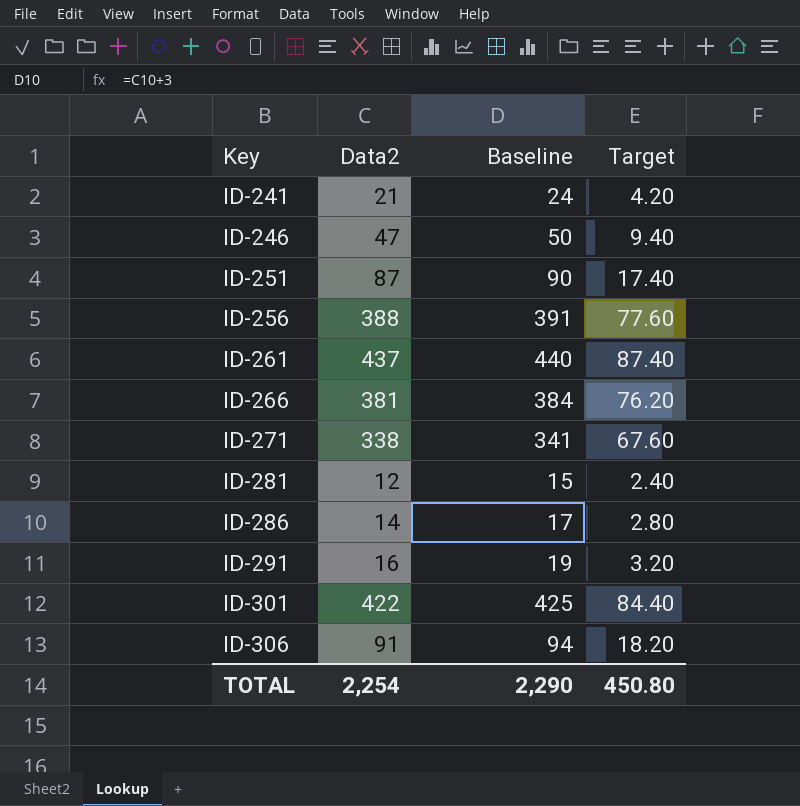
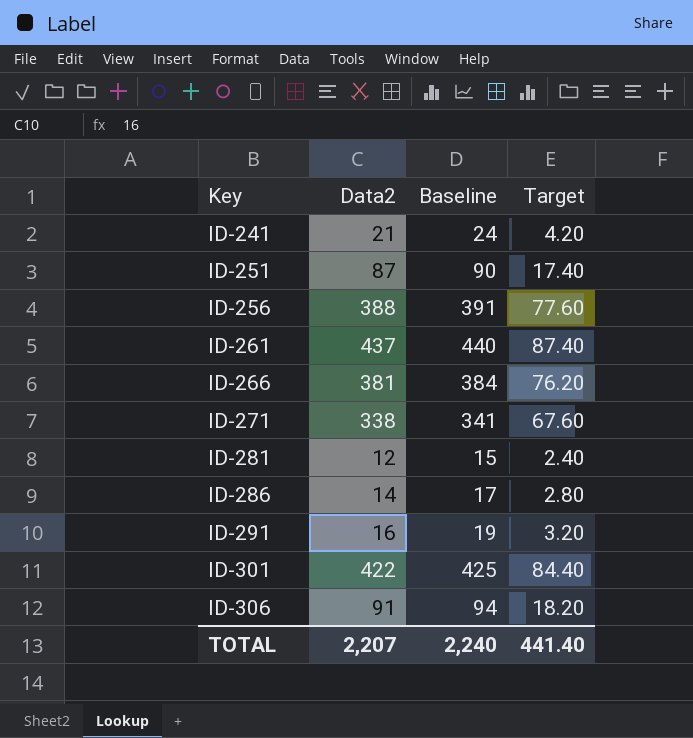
row ID-246: 47 | 50 | 9.40 -> none
TOTAL | Data2: 2,254 -> 2,207
TOTAL | Baseline: 2,290 -> 2,240
TOTAL | Target: 450.80 -> 441.40

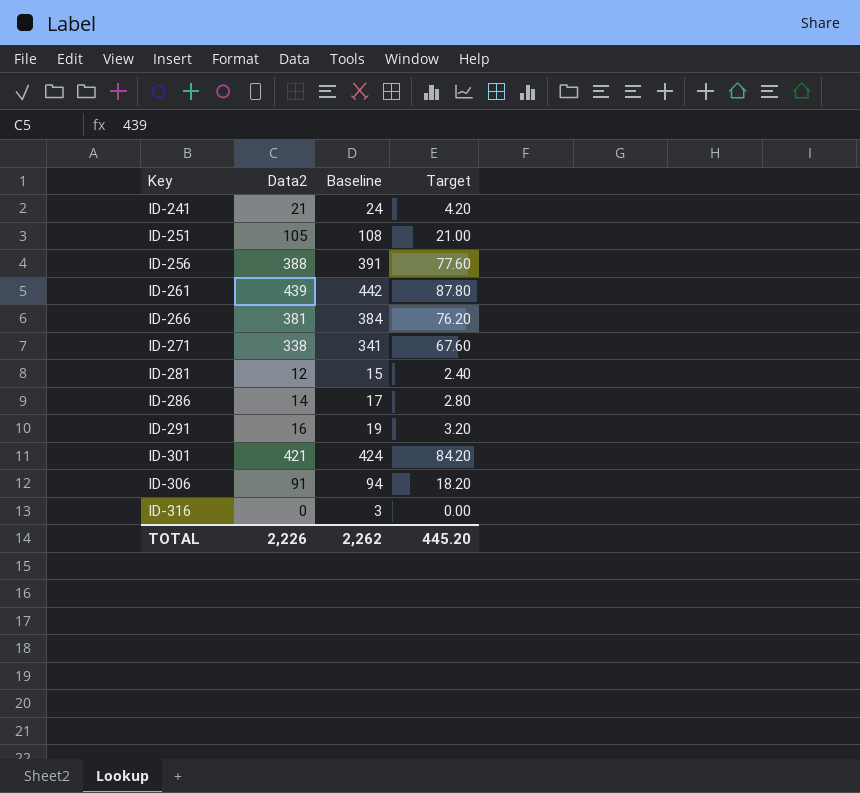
ID-251 | Data2: 87 -> 105
ID-251 | Baseline: 90 -> 108
ID-251 | Target: 17.40 -> 21.00
ID-261 | Data2: 437 -> 439
ID-261 | Baseline: 440 -> 442
ID-261 | Target: 87.40 -> 87.80
ID-301 | Data2: 422 -> 421
ID-301 | Baseline: 425 -> 424
ID-301 | Target: 84.40 -> 84.20
row ID-316: none -> 0 | 3 | 0.00
TOTAL | Data2: 2,207 -> 2,226
TOTAL | Baseline: 2,240 -> 2,262
TOTAL | Target: 441.40 -> 445.20

